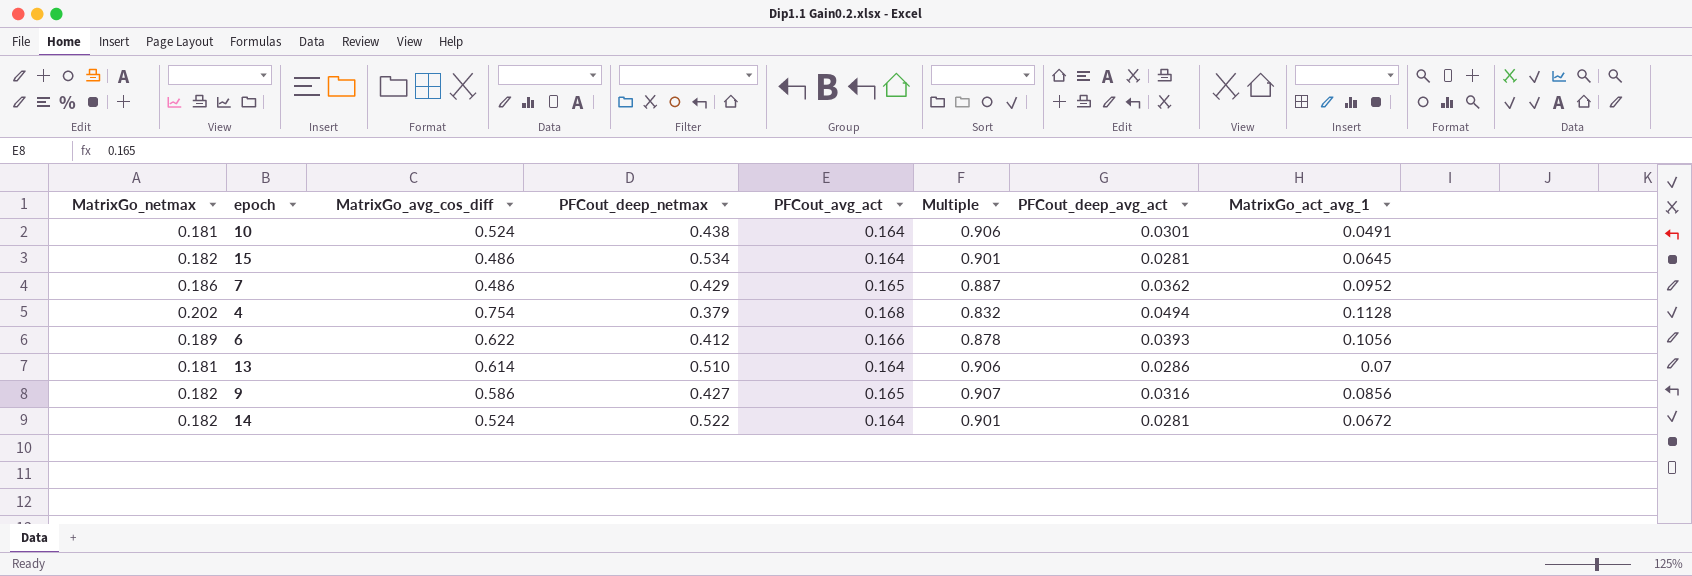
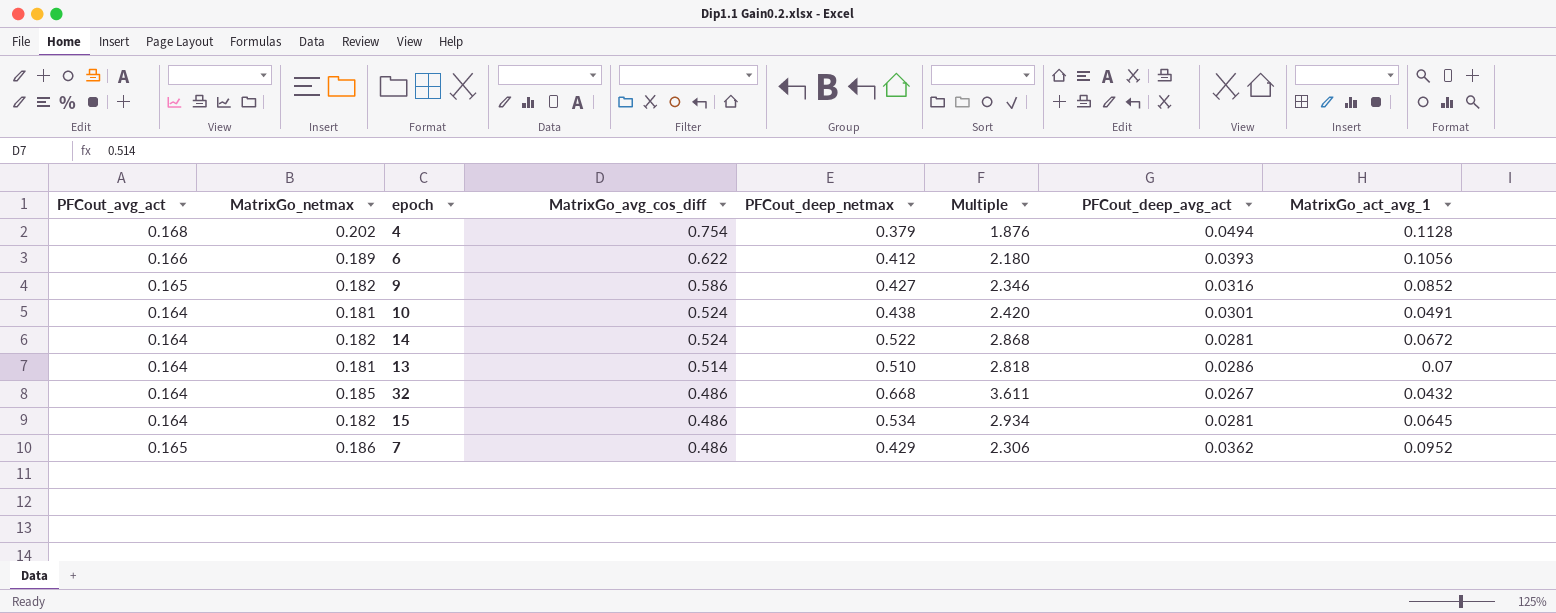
row order: none -> MatrixGo_avg_cos_diff descending
column PFCout_avg_act | position: 5 -> 1
column Multiple | formula: [PFCout_avg_act] / [MatrixGo_netmax] -> [PFCout_deep_netmax] / [MatrixGo_netmax]
9 | MatrixGo_act_avg_1: 0.0856 -> 0.0852
13 | MatrixGo_avg_cos_diff: 0.614 -> 0.514
row 32: none -> 0.164 | 0.185 | 0.486 | 0.668 | 3.611 | 0.0267 | 0.0432

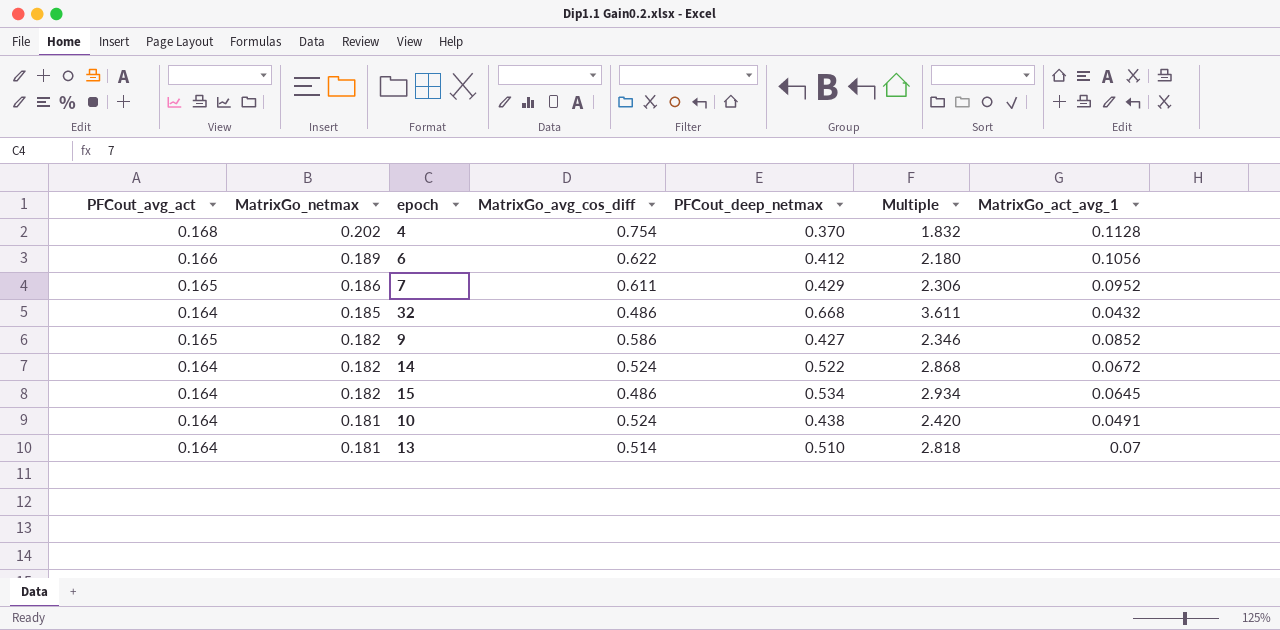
row order: MatrixGo_avg_cos_diff descending -> MatrixGo_netmax descending
column PFCout_deep_avg_act | position: 7 -> none
4 | PFCout_deep_netmax: 0.379 -> 0.370
4 | Multiple: 1.876 -> 1.832
7 | MatrixGo_avg_cos_diff: 0.486 -> 0.611

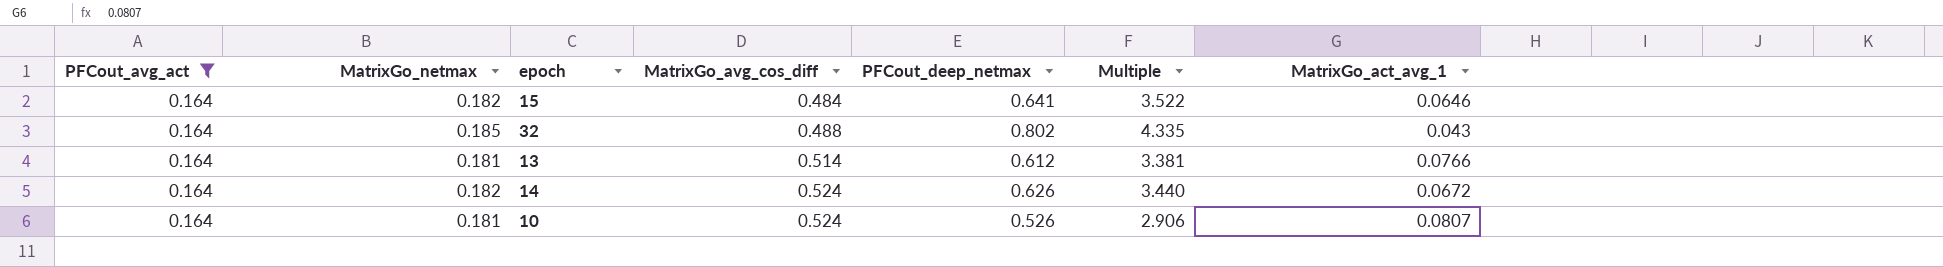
filter: none -> PFCout_avg_act = 0.164
row order: MatrixGo_netmax descending -> MatrixGo_avg_cos_diff ascending
15 | MatrixGo_avg_cos_diff: 0.486 -> 0.484
15 | PFCout_deep_netmax: 0.534 -> 0.641
15 | Multiple: 2.934 -> 3.522
15 | MatrixGo_act_avg_1: 0.0645 -> 0.0646
32 | MatrixGo_avg_cos_diff: 0.486 -> 0.488
32 | PFCout_deep_netmax: 0.668 -> 0.802
32 | Multiple: 3.611 -> 4.335
32 | MatrixGo_act_avg_1: 0.0432 -> 0.043
13 | PFCout_deep_netmax: 0.510 -> 0.612
13 | Multiple: 2.818 -> 3.381
13 | MatrixGo_act_avg_1: 0.07 -> 0.0766
14 | PFCout_deep_netmax: 0.522 -> 0.626
14 | Multiple: 2.868 -> 3.440
10 | PFCout_deep_netmax: 0.438 -> 0.526
10 | Multiple: 2.420 -> 2.906
10 | MatrixGo_act_avg_1: 0.0491 -> 0.0807

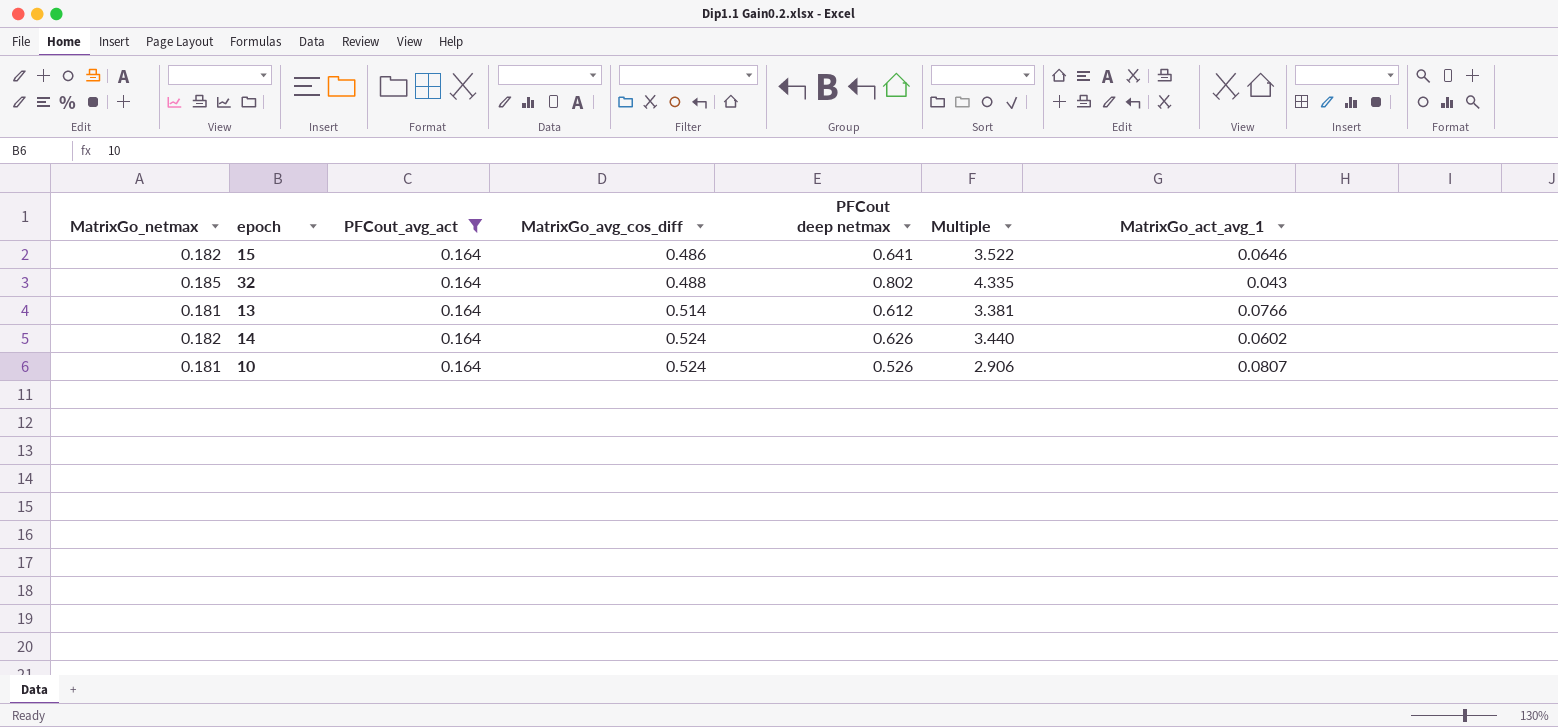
column PFCout_avg_act | position: 1 -> 3
column name: PFCout_deep_netmax -> PFCout deep netmax
15 | MatrixGo_avg_cos_diff: 0.484 -> 0.486
14 | MatrixGo_act_avg_1: 0.0672 -> 0.0602

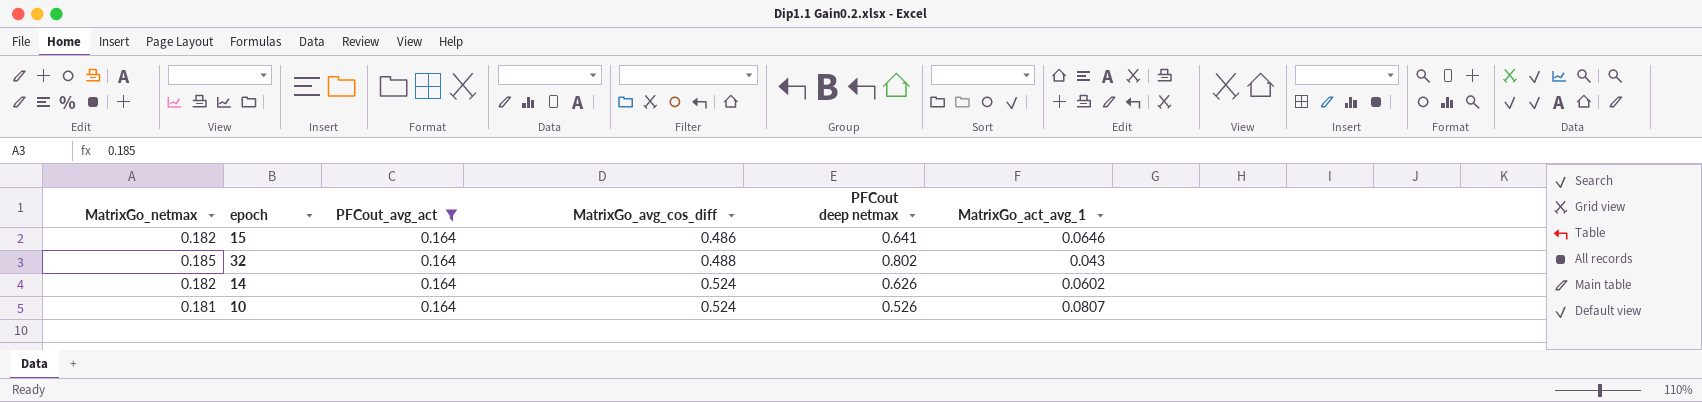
column Multiple | formula: [PFCout deep netmax] / [MatrixGo_netmax] -> none
row 13: 0.181 | 0.164 | 0.514 | 0.612 | 3.381 | 0.0766 -> none

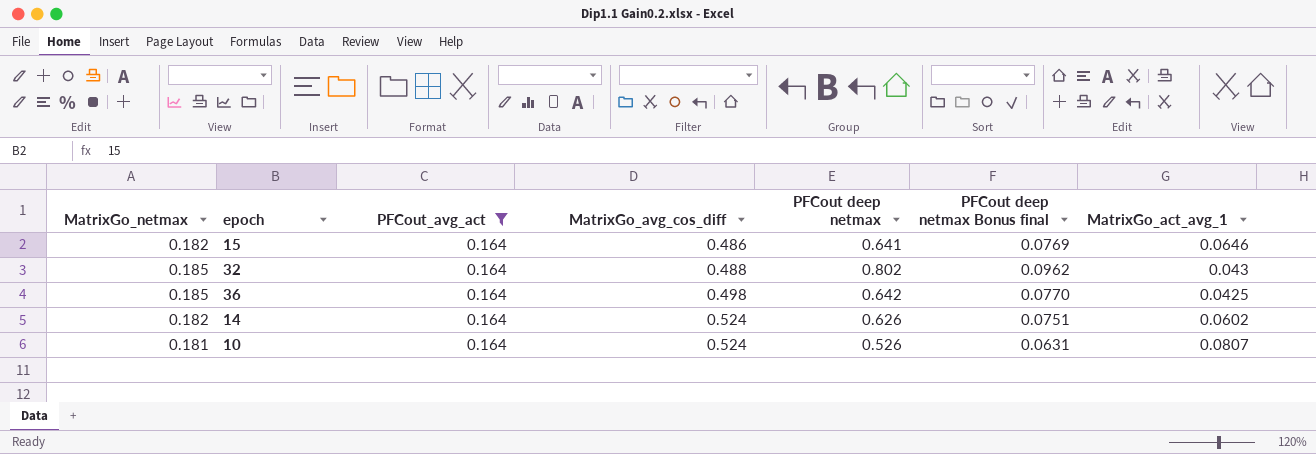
column PFCout deep netmax Bonus final | formula: none -> [PFCout deep netmax] * 0.12
row 36: none -> 0.185 | 0.164 | 0.498 | 0.642 | 0.0770 | 0.0425

